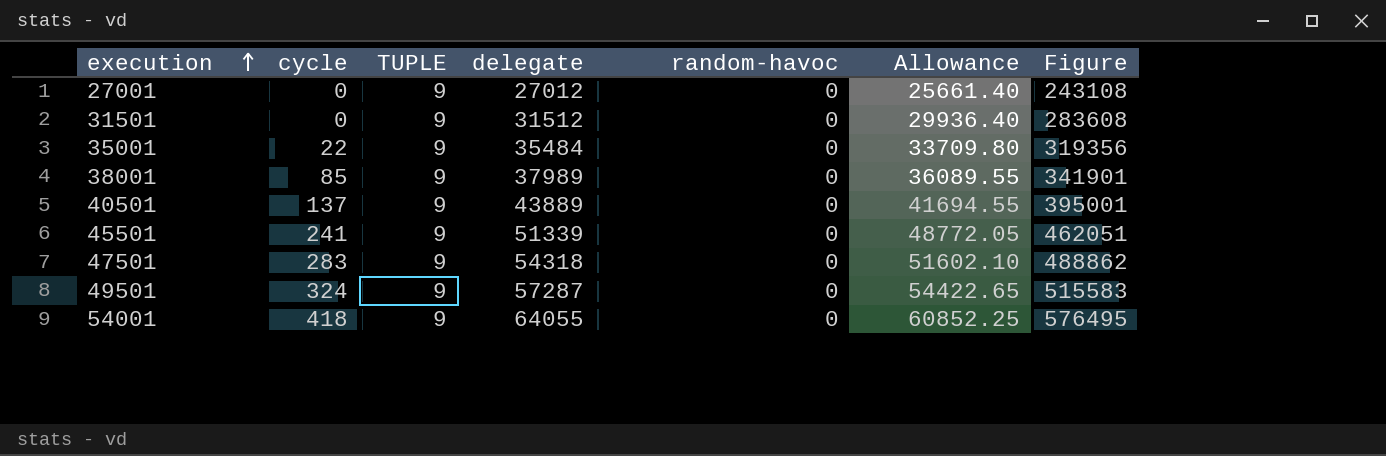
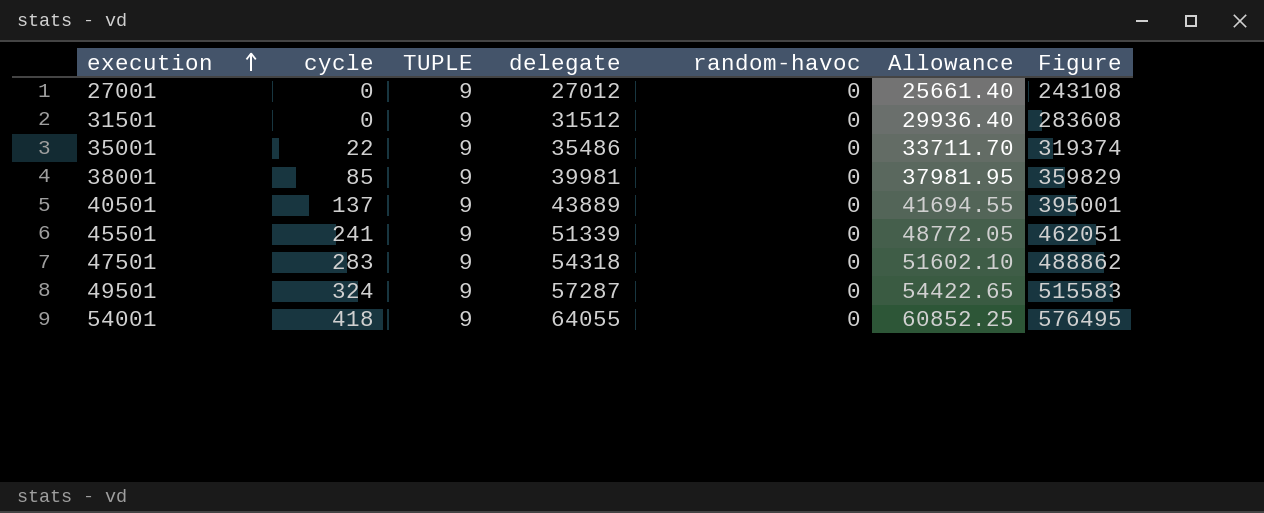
35001 | delegate: 35484 -> 35486
35001 | Allowance: 33709.80 -> 33711.70
35001 | Figure: 319356 -> 319374
38001 | delegate: 37989 -> 39981
38001 | Allowance: 36089.55 -> 37981.95
38001 | Figure: 341901 -> 359829

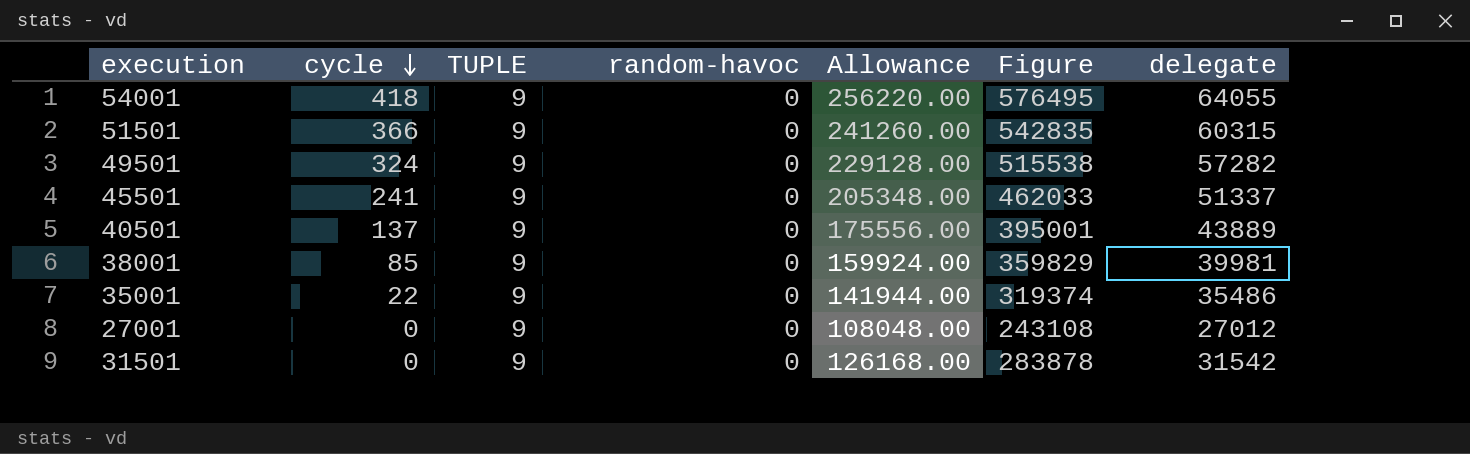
row order: execution ascending -> cycle descending
column Allowance | formula: [delegate] * 0.95 -> [delegate] * 4
column delegate | position: 4 -> 7
row 47501: 283 | 9 | 54318 | 0 | 51602.10 | 488862 -> none
row 51501: none -> 366 | 9 | 0 | 241260.00 | 542835 | 60315
49501 | Figure: 515583 -> 515538
49501 | delegate: 57287 -> 57282
45501 | Figure: 462051 -> 462033
45501 | delegate: 51339 -> 51337
31501 | Figure: 283608 -> 283878
31501 | delegate: 31512 -> 31542

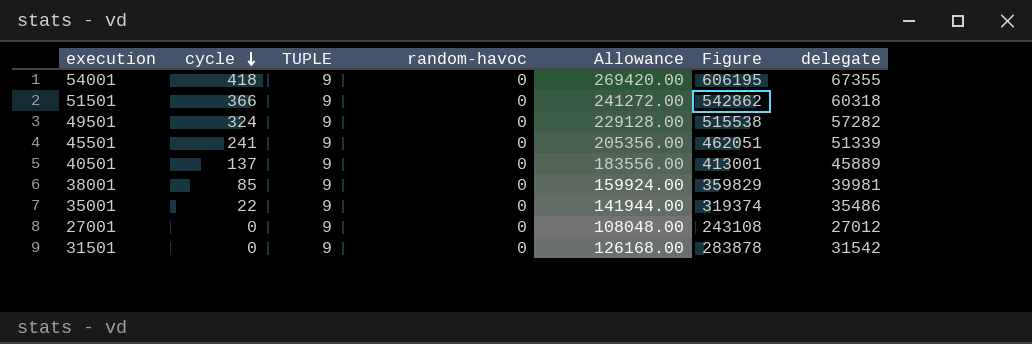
54001 | Allowance: 256220.00 -> 269420.00
54001 | Figure: 576495 -> 606195
54001 | delegate: 64055 -> 67355
51501 | Allowance: 241260.00 -> 241272.00
51501 | Figure: 542835 -> 542862
51501 | delegate: 60315 -> 60318
45501 | Allowance: 205348.00 -> 205356.00
45501 | Figure: 462033 -> 462051
45501 | delegate: 51337 -> 51339
40501 | Allowance: 175556.00 -> 183556.00
40501 | Figure: 395001 -> 413001
40501 | delegate: 43889 -> 45889

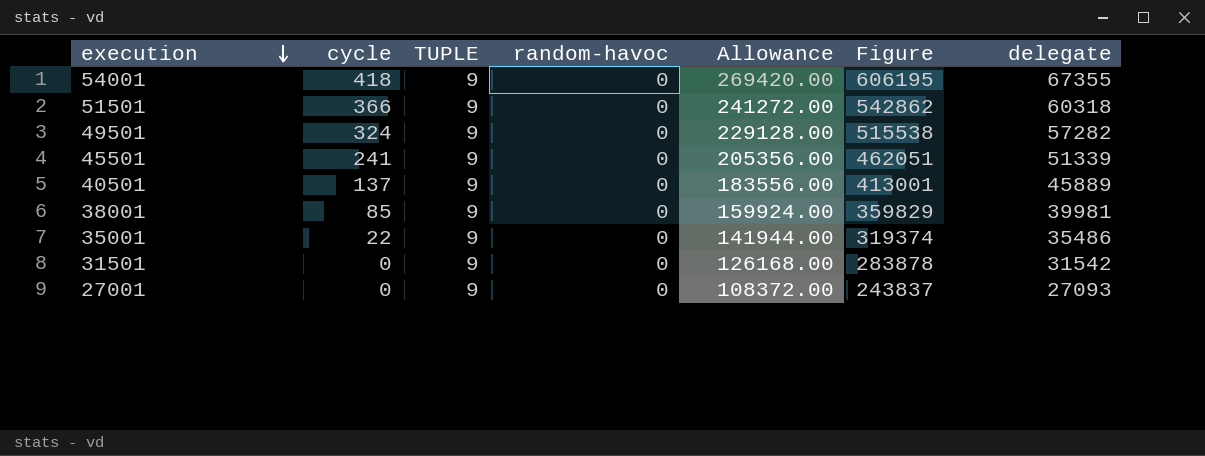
row order: cycle descending -> execution descending
27001 | Allowance: 108048.00 -> 108372.00
27001 | Figure: 243108 -> 243837
27001 | delegate: 27012 -> 27093

